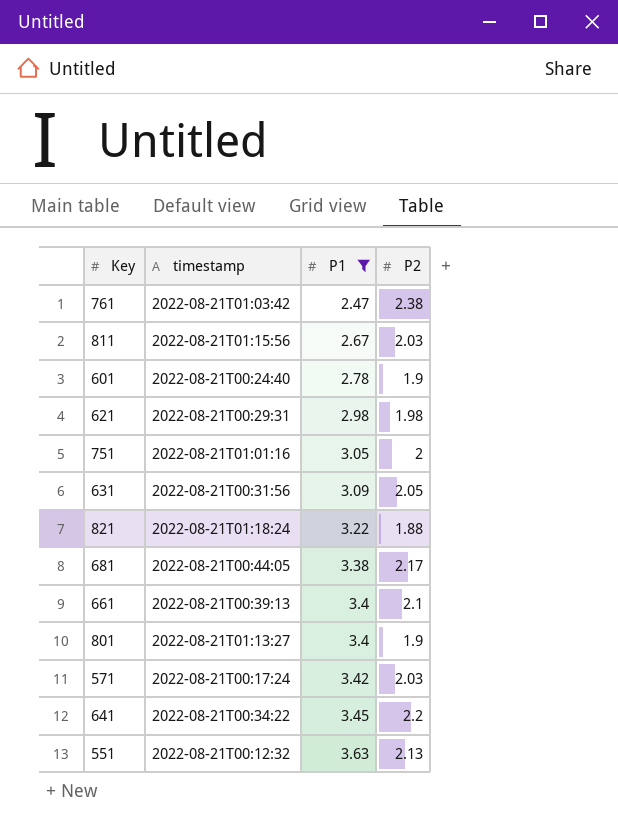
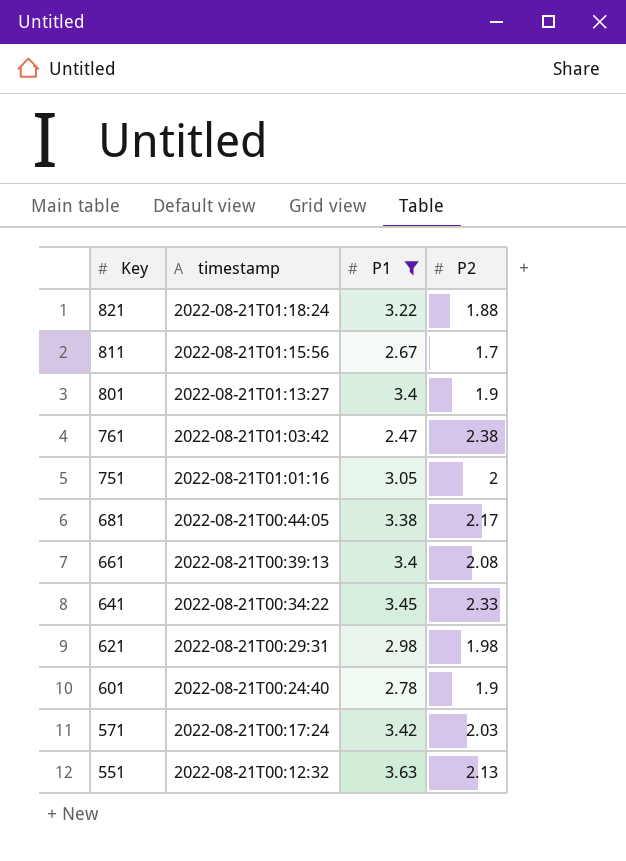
row order: P1 ascending -> Key descending
row 631: 2022-08-21T00:31:56 | 3.09 | 2.05 -> none
811 | P2: 2.03 -> 1.7
661 | P2: 2.1 -> 2.08
641 | P2: 2.2 -> 2.33

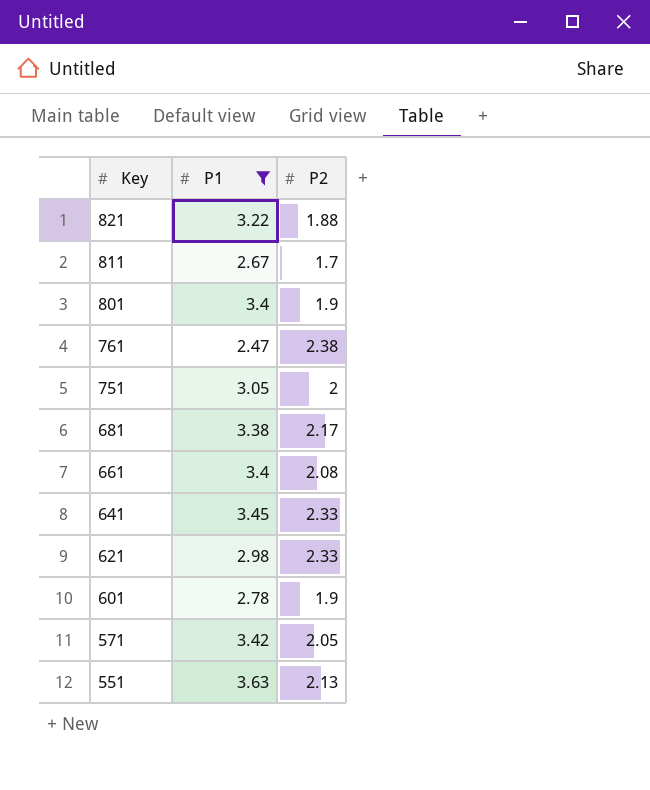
column timestamp | position: 2 -> none
621 | P2: 1.98 -> 2.33
571 | P2: 2.03 -> 2.05

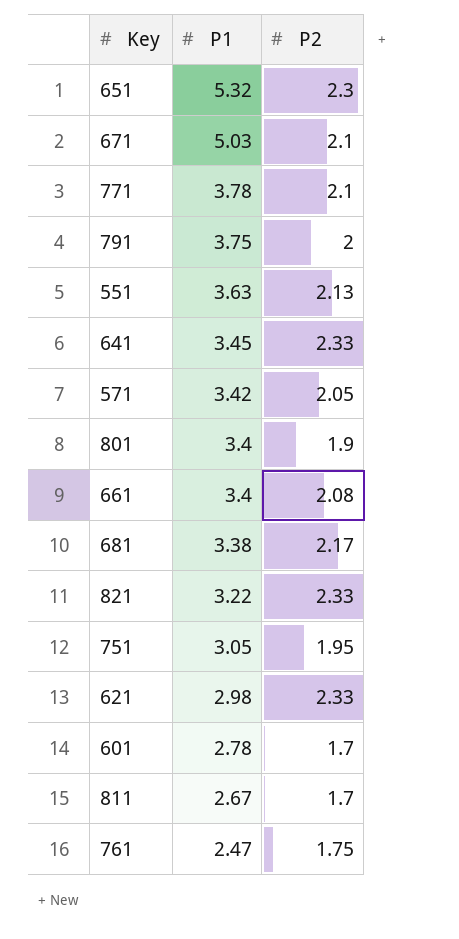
filter: P1 <= 3.63 -> none
row order: Key descending -> P1 descending
821 | P2: 1.88 -> 2.33
751 | P2: 2 -> 1.95
601 | P2: 1.9 -> 1.7
761 | P2: 2.38 -> 1.75

